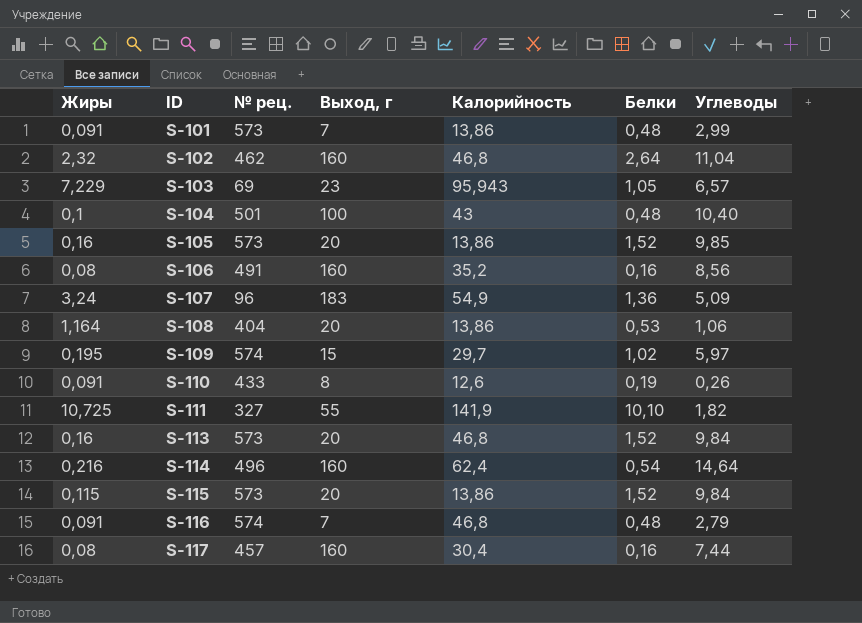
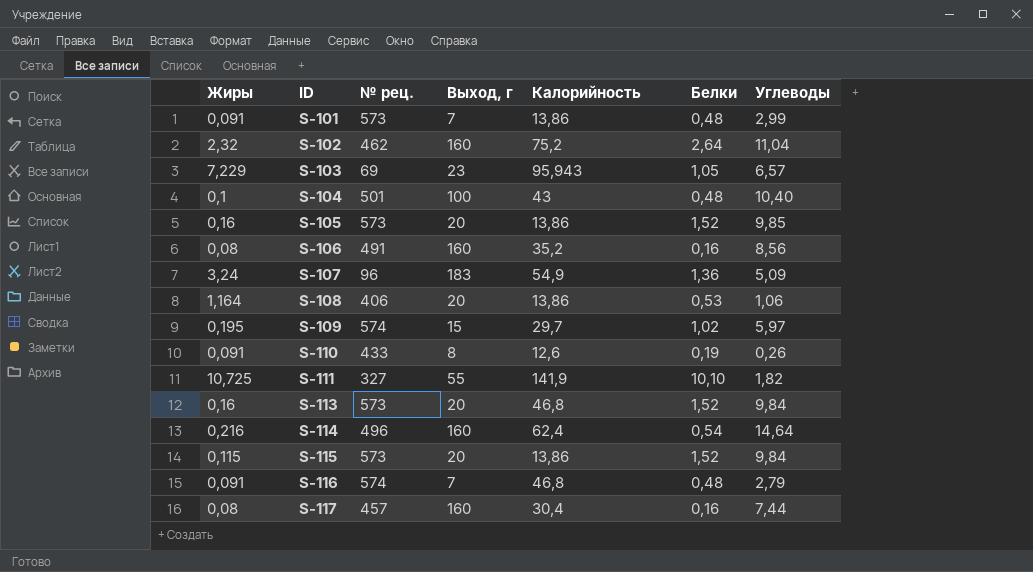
S-102 | Калорийность: 46,8 -> 75,2
S-108 | № рец.: 404 -> 406

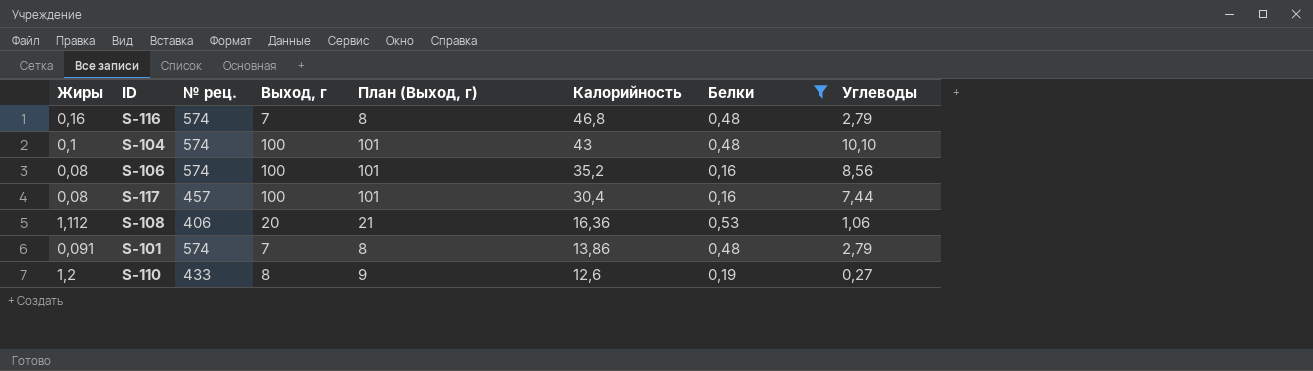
filter: none -> Белки <= 0,53
row order: ID ascending -> Калорийность descending
column План (Выход, г) | formula: none -> [Выход, г] + 1
S-116 | Жиры: 0,091 -> 0,16
S-104 | № рец.: 501 -> 574
S-104 | Углеводы: 10,40 -> 10,10
S-106 | № рец.: 491 -> 574
S-106 | Выход, г: 160 -> 100
S-117 | Выход, г: 160 -> 100
S-108 | Жиры: 1,164 -> 1,112
S-108 | Калорийность: 13,86 -> 16,36
S-101 | № рец.: 573 -> 574
S-101 | Углеводы: 2,99 -> 2,79
S-110 | Жиры: 0,091 -> 1,2
S-110 | Углеводы: 0,26 -> 0,27

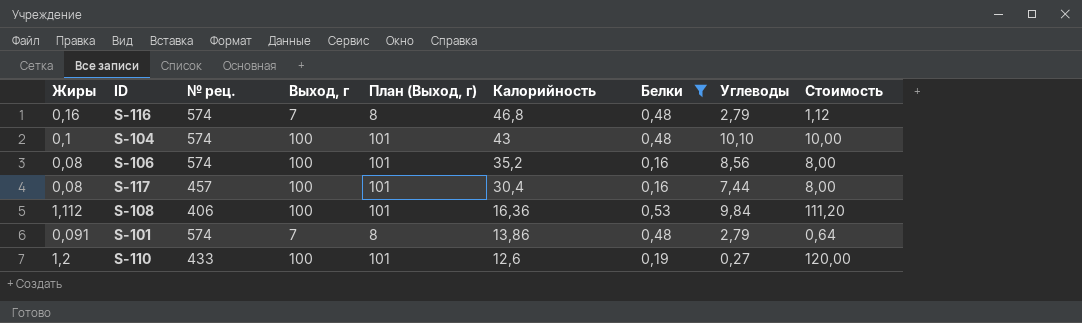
column Стоимость | formula: none -> [Жиры] * [Выход, г]
S-108 | Выход, г: 20 -> 100
S-108 | План (Выход, г): 21 -> 101
S-108 | Углеводы: 1,06 -> 9,84
S-110 | Выход, г: 8 -> 100
S-110 | План (Выход, г): 9 -> 101

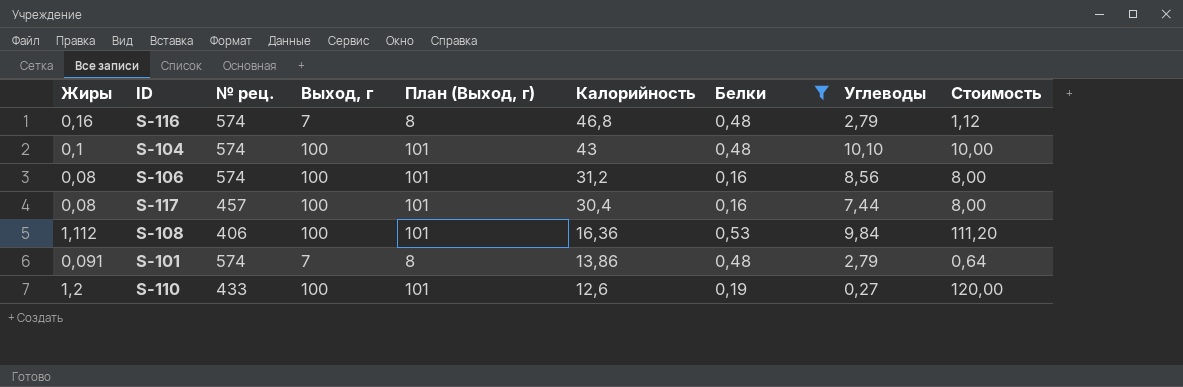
S-106 | Калорийность: 35,2 -> 31,2

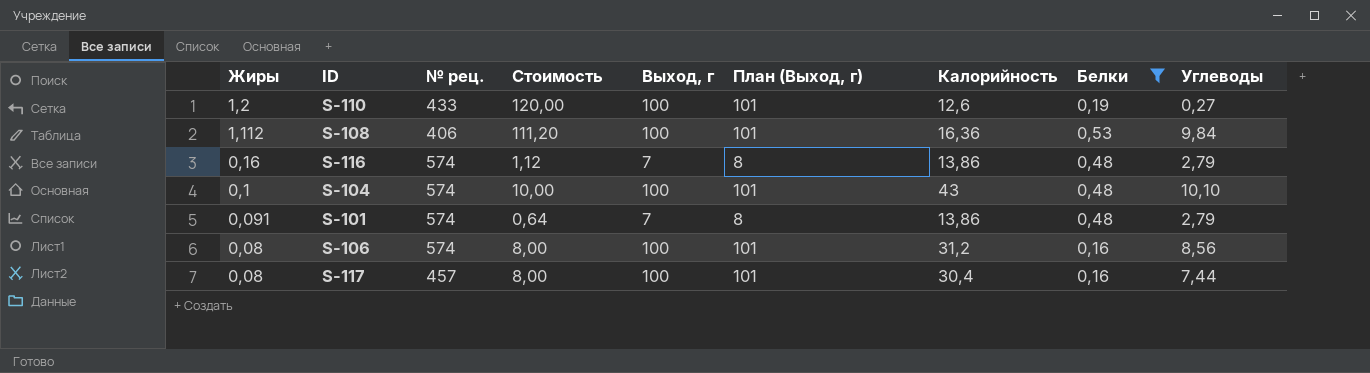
row order: Калорийность descending -> Жиры descending
column Стоимость | position: 9 -> 4
S-116 | Калорийность: 46,8 -> 13,86

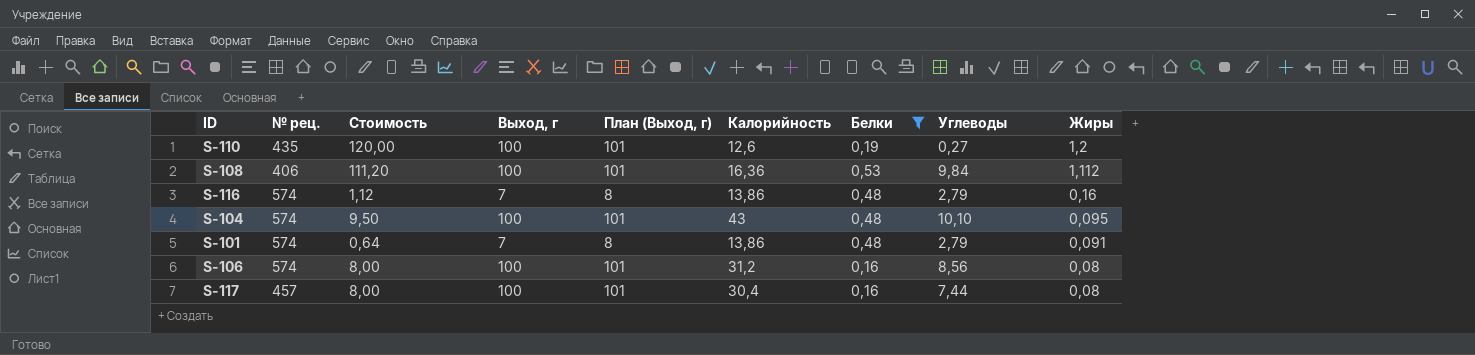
column Жиры | position: 1 -> 9
S-110 | № рец.: 433 -> 435
S-104 | Стоимость: 10,00 -> 9,50
S-104 | Жиры: 0,1 -> 0,095

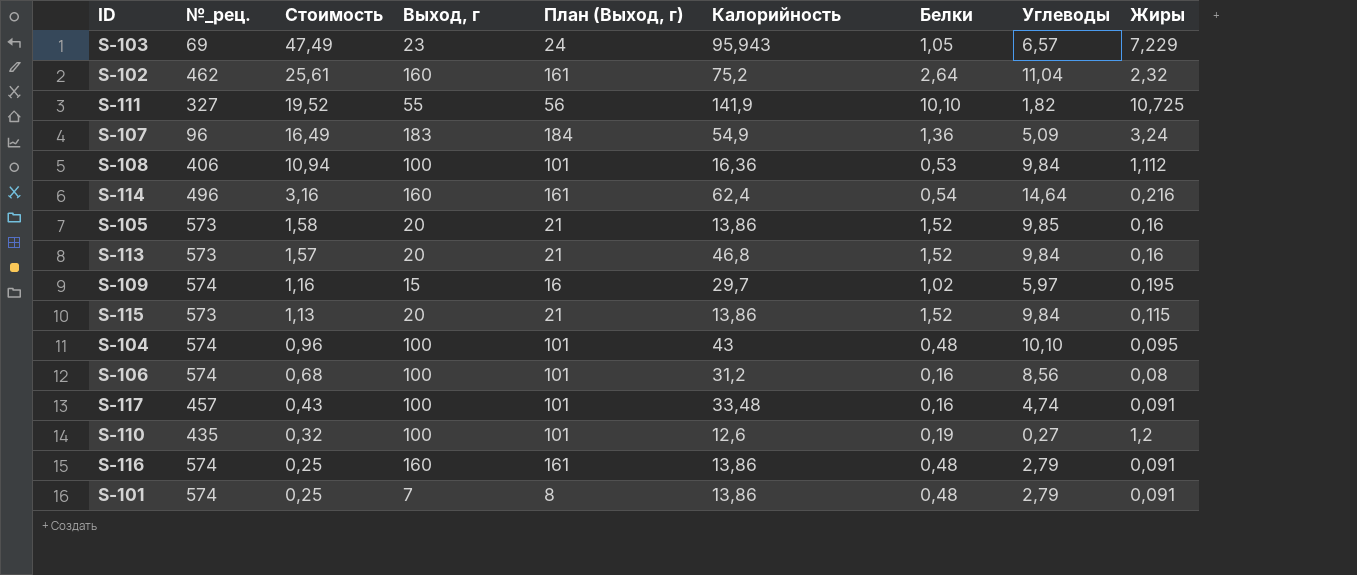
filter: Белки <= 0,53 -> none
row order: Жиры descending -> Стоимость descending
column name: № рец. -> №_рец.
column Стоимость | formula: [Выход, г] * [Жиры] -> [Углеводы] * [Жиры]
S-117 | Калорийность: 30,4 -> 33,48
S-117 | Углеводы: 7,44 -> 4,74
S-117 | Жиры: 0,08 -> 0,091
S-116 | Выход, г: 7 -> 160
S-116 | План (Выход, г): 8 -> 161
S-116 | Жиры: 0,16 -> 0,091

